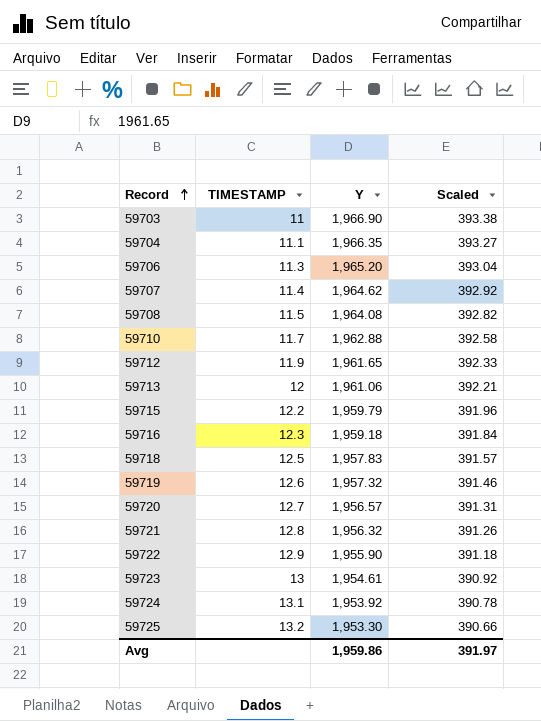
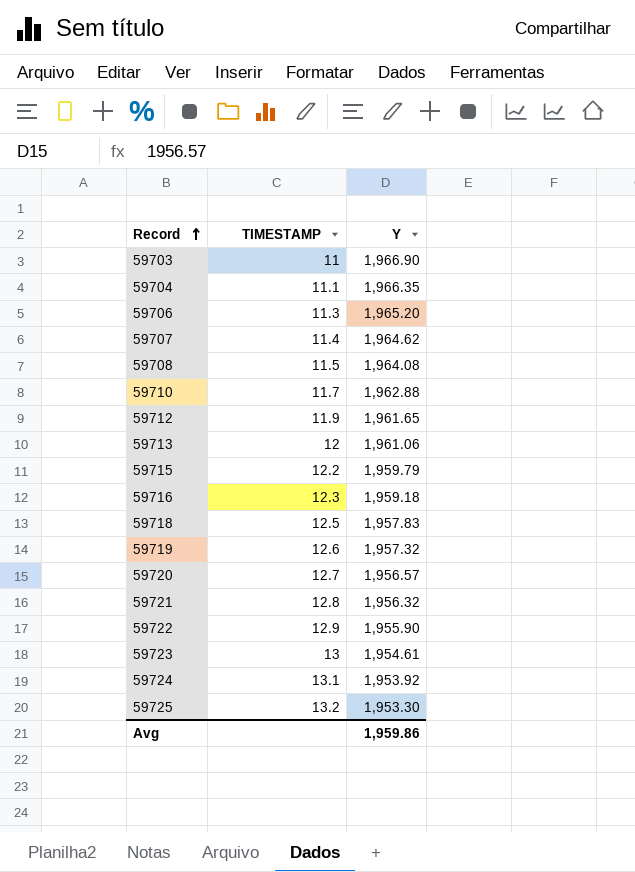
column Scaled | formula: [Y] * 0.2 -> none

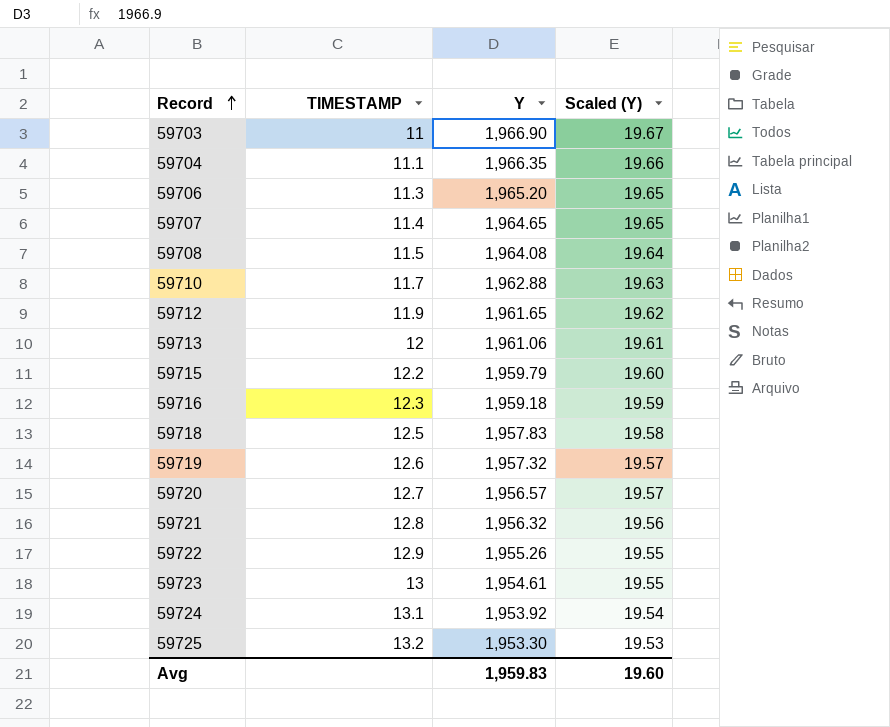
column Scaled (Y) | formula: none -> [Y] * 0.01
59707 | Y: 1,964.62 -> 1,964.65
59722 | Y: 1,955.90 -> 1,955.26
Avg | Y: 1,959.86 -> 1,959.83

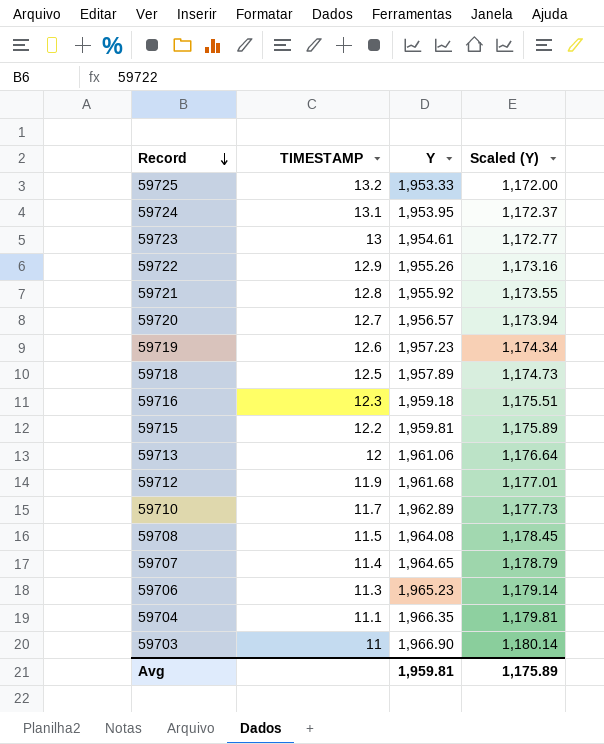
row order: Record ascending -> Record descending
column Scaled (Y) | formula: [Y] * 0.01 -> [Y] * 0.6
59725 | Y: 1,953.30 -> 1,953.33
59724 | Y: 1,953.92 -> 1,953.95
59721 | Y: 1,956.32 -> 1,955.92
59719 | Y: 1,957.32 -> 1,957.23
59718 | Y: 1,957.83 -> 1,957.89
59715 | Y: 1,959.79 -> 1,959.81
59712 | Y: 1,961.65 -> 1,961.68
59710 | Y: 1,962.88 -> 1,962.89
59706 | Y: 1,965.20 -> 1,965.23
Avg | Y: 1,959.83 -> 1,959.81
Avg | Scaled (Y): 19.60 -> 1,175.89

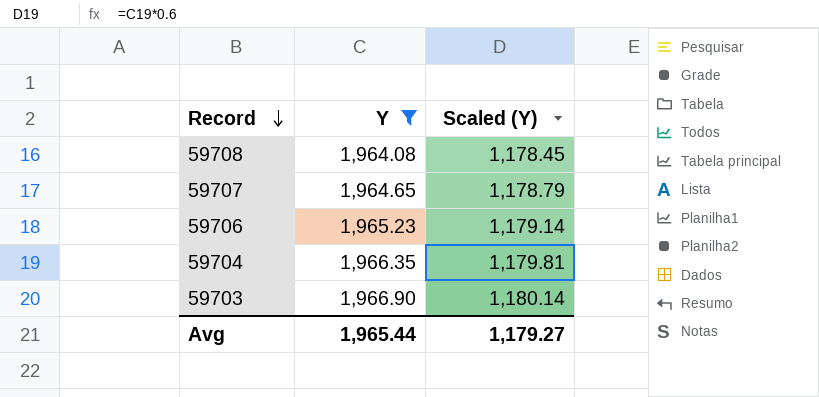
filter: none -> Y >= 1,964.08
column TIMESTAMP | position: 2 -> none
Avg | Y: 1,959.81 -> 1,965.44
Avg | Scaled (Y): 1,175.89 -> 1,179.27

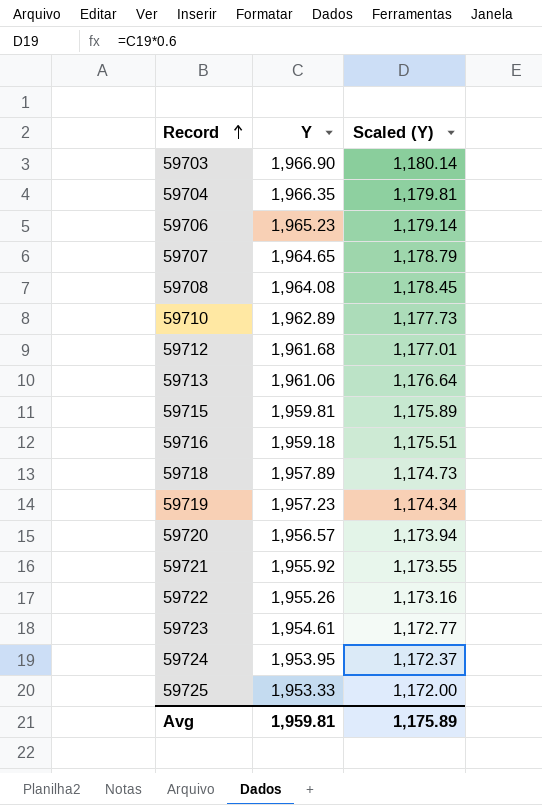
filter: Y >= 1,964.08 -> none
row order: Record descending -> Record ascending
Avg | Y: 1,965.44 -> 1,959.81
Avg | Scaled (Y): 1,179.27 -> 1,175.89

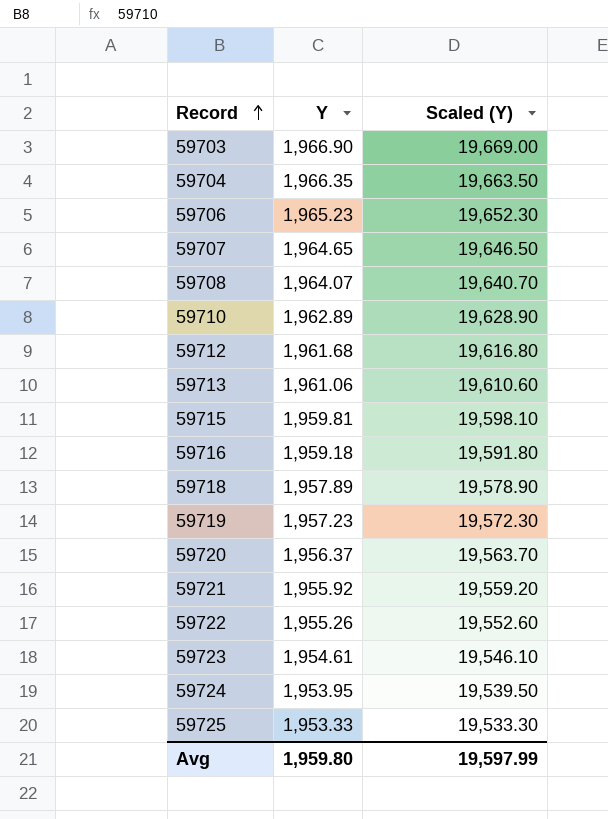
column Scaled (Y) | formula: [Y] * 0.6 -> [Y] * 10
59708 | Y: 1,964.08 -> 1,964.07
59720 | Y: 1,956.57 -> 1,956.37
Avg | Y: 1,959.81 -> 1,959.80
Avg | Scaled (Y): 1,175.89 -> 19,597.99

